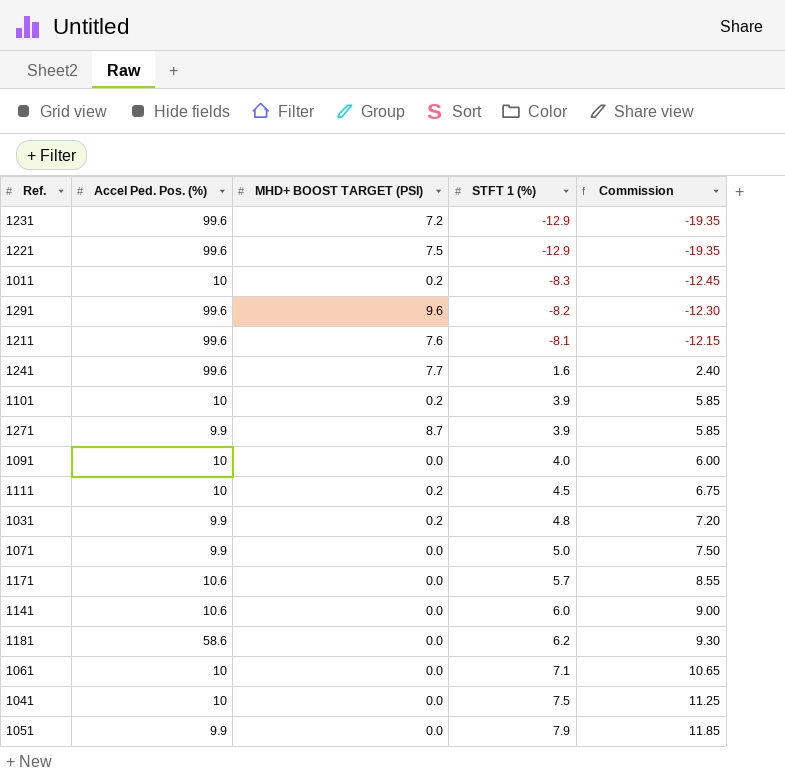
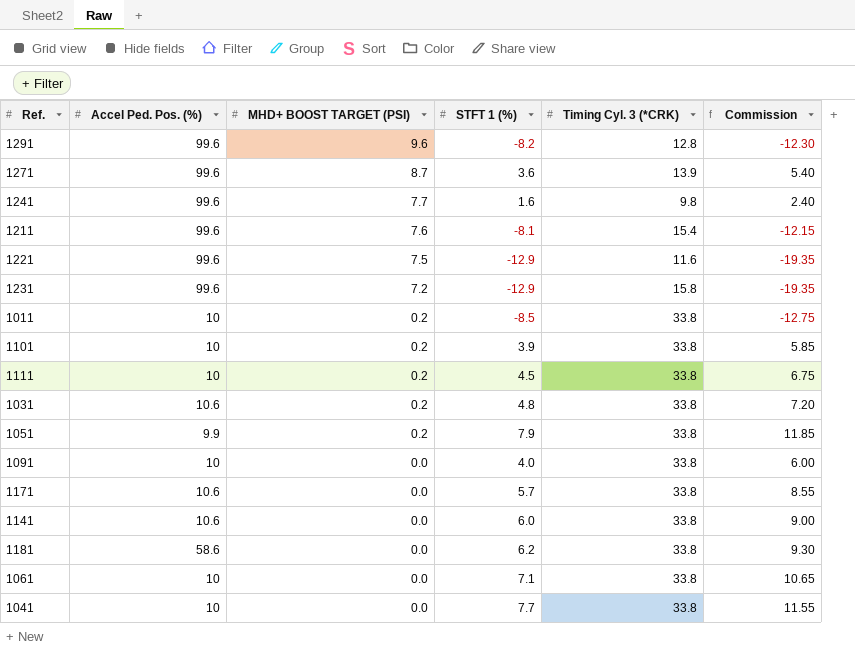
row order: STFT 1 (%) ascending -> MHD+ BOOST TARGET (PSI) descending
column Timing Cyl. 3 (*CRK) | position: none -> 5
row 1071: 9.9 | 0.0 | 5.0 | 7.50 -> none
1271 | Accel Ped. Pos. (%): 9.9 -> 99.6
1271 | STFT 1 (%): 3.9 -> 3.6
1271 | Commission: 5.85 -> 5.40
1011 | STFT 1 (%): -8.3 -> -8.5
1011 | Commission: -12.45 -> -12.75
1031 | Accel Ped. Pos. (%): 9.9 -> 10.6
1051 | MHD+ BOOST TARGET (PSI): 0.0 -> 0.2
1041 | STFT 1 (%): 7.5 -> 7.7
1041 | Commission: 11.25 -> 11.55

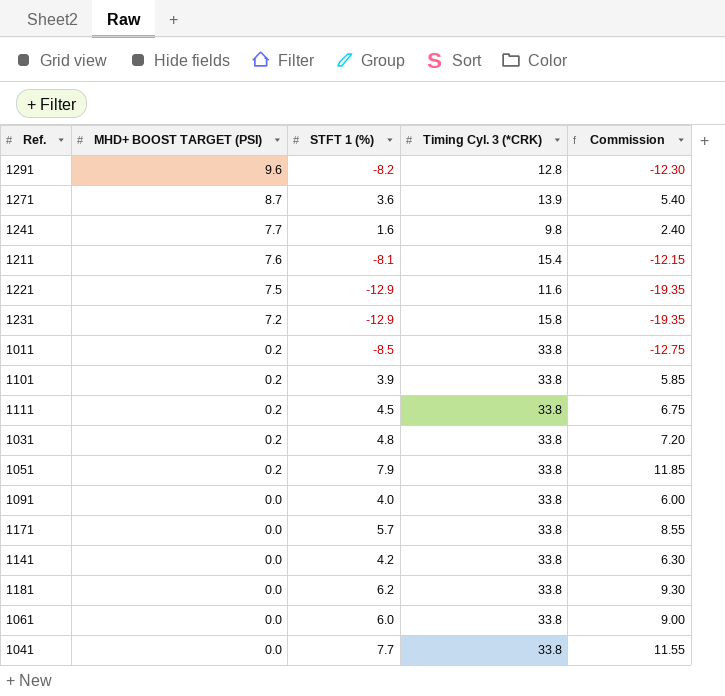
column Accel Ped. Pos. (%) | position: 2 -> none
1141 | STFT 1 (%): 6.0 -> 4.2
1141 | Commission: 9.00 -> 6.30
1061 | STFT 1 (%): 7.1 -> 6.0
1061 | Commission: 10.65 -> 9.00

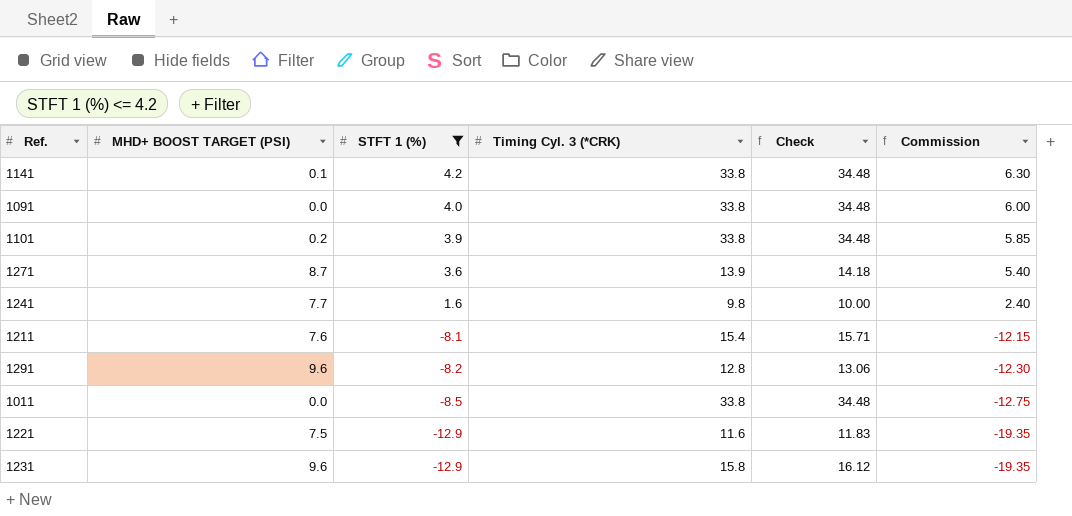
filter: none -> STFT 1 (%) <= 4.2
row order: MHD+ BOOST TARGET (PSI) descending -> STFT 1 (%) descending
column Check | formula: none -> [Timing Cyl. 3 (*CRK)] * 1.02
1141 | MHD+ BOOST TARGET (PSI): 0.0 -> 0.1
1011 | MHD+ BOOST TARGET (PSI): 0.2 -> 0.0
1231 | MHD+ BOOST TARGET (PSI): 7.2 -> 9.6

